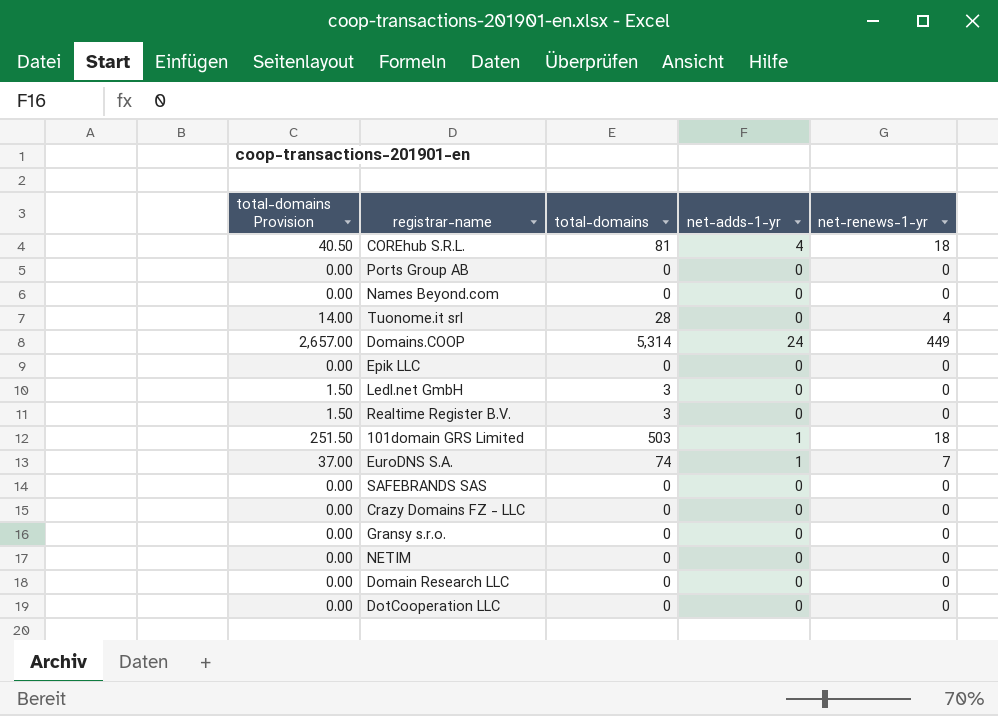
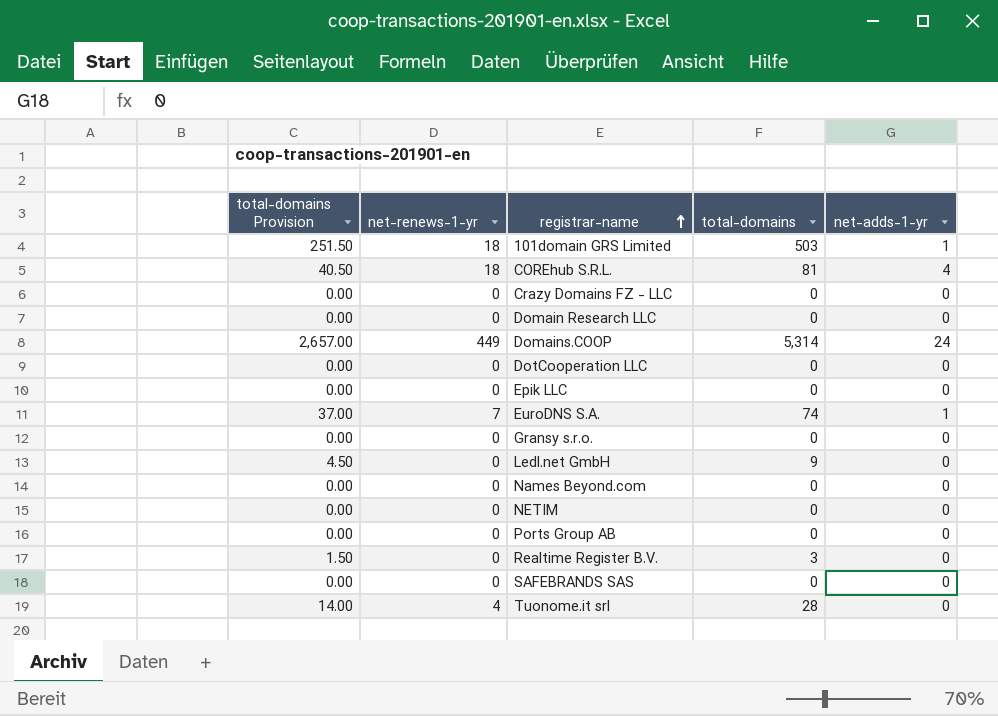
row order: none -> registrar-name ascending
column net-renews-1-yr | position: 5 -> 2
Ledl.net GmbH | total-domains Provision: 1.50 -> 4.50
Ledl.net GmbH | total-domains: 3 -> 9

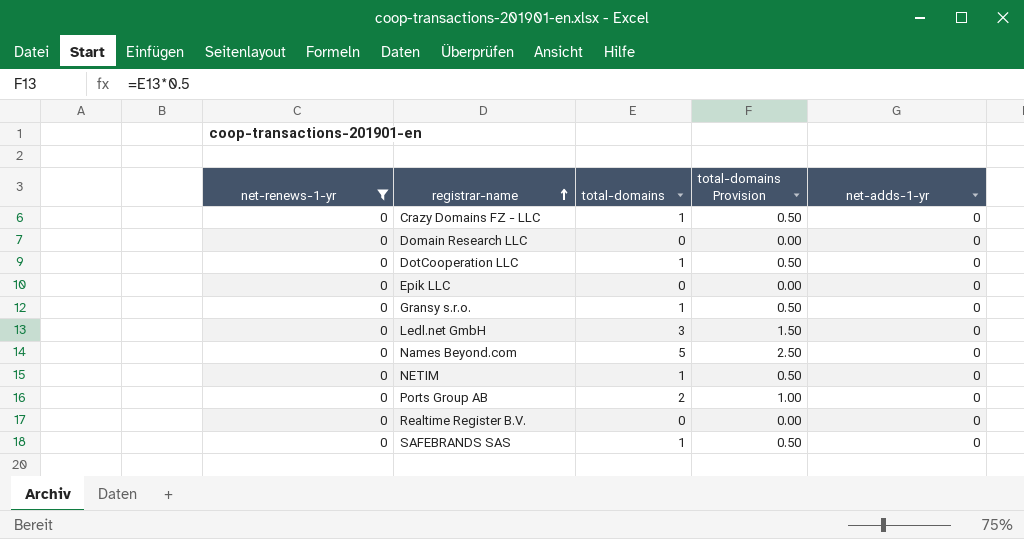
filter: none -> net-renews-1-yr = 0
column total-domains Provision | position: 1 -> 4
Crazy Domains FZ - LLC | total-domains: 0 -> 1
Crazy Domains FZ - LLC | total-domains Provision: 0.00 -> 0.50
DotCooperation LLC | total-domains: 0 -> 1
DotCooperation LLC | total-domains Provision: 0.00 -> 0.50
Gransy s.r.o. | total-domains: 0 -> 1
Gransy s.r.o. | total-domains Provision: 0.00 -> 0.50
Ledl.net GmbH | total-domains: 9 -> 3
Ledl.net GmbH | total-domains Provision: 4.50 -> 1.50
Names Beyond.com | total-domains: 0 -> 5
Names Beyond.com | total-domains Provision: 0.00 -> 2.50
NETIM | total-domains: 0 -> 1
NETIM | total-domains Provision: 0.00 -> 0.50
Ports Group AB | total-domains: 0 -> 2
Ports Group AB | total-domains Provision: 0.00 -> 1.00
Realtime Register B.V. | total-domains: 3 -> 0
Realtime Register B.V. | total-domains Provision: 1.50 -> 0.00
SAFEBRANDS SAS | total-domains: 0 -> 1
SAFEBRANDS SAS | total-domains Provision: 0.00 -> 0.50

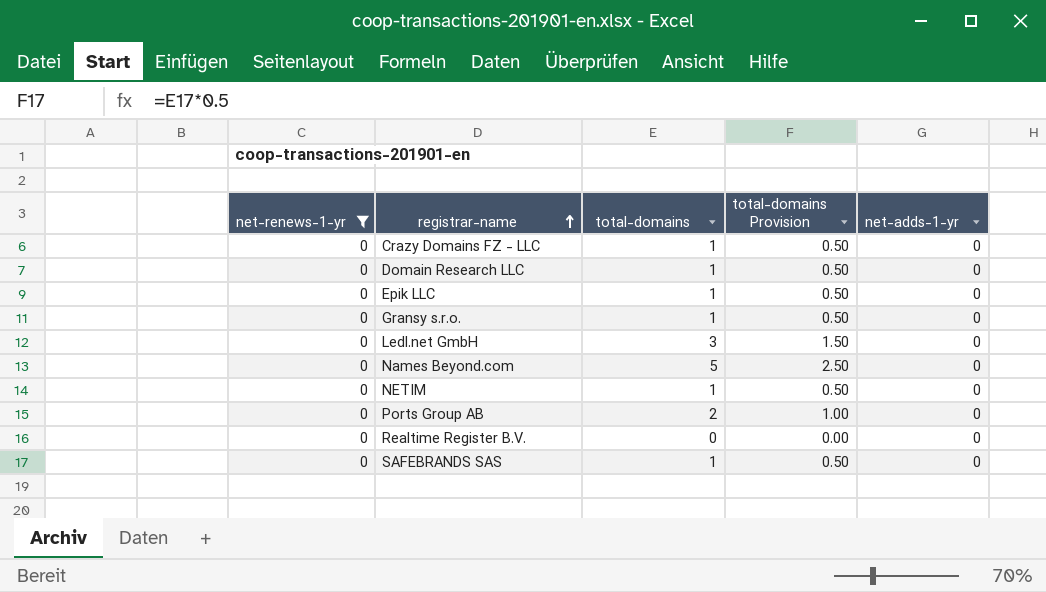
row DotCooperation LLC: 0 | 1 | 0.50 | 0 -> none
Domain Research LLC | total-domains: 0 -> 1
Domain Research LLC | total-domains Provision: 0.00 -> 0.50
Epik LLC | total-domains: 0 -> 1
Epik LLC | total-domains Provision: 0.00 -> 0.50

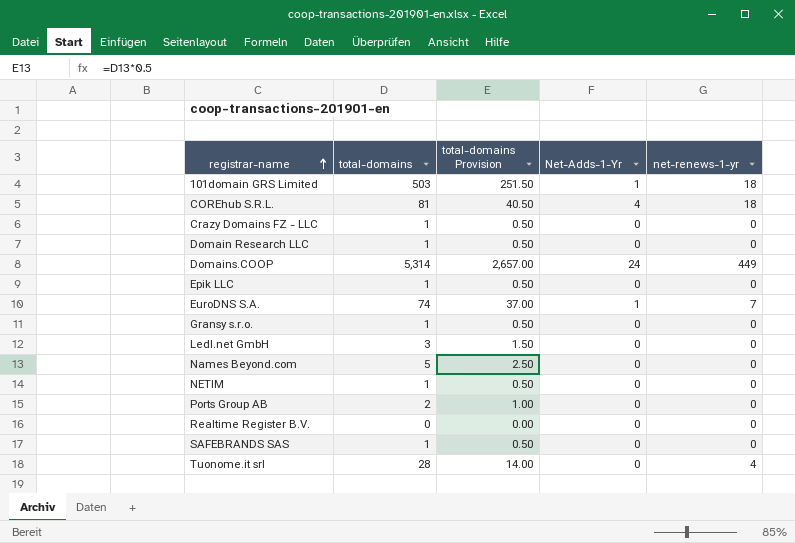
filter: net-renews-1-yr = 0 -> none
column name: net-adds-1-yr -> Net-Adds-1-Yr
column net-renews-1-yr | position: 1 -> 5

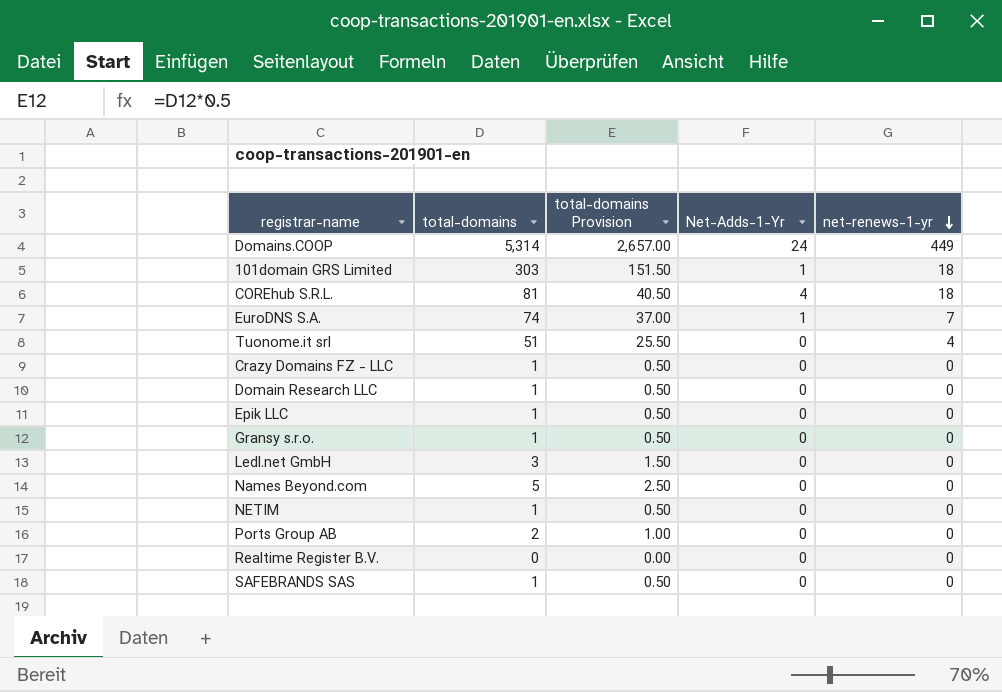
row order: registrar-name ascending -> net-renews-1-yr descending
101domain GRS Limited | total-domains: 503 -> 303
101domain GRS Limited | total-domains Provision: 251.50 -> 151.50
Tuonome.it srl | total-domains: 28 -> 51
Tuonome.it srl | total-domains Provision: 14.00 -> 25.50

